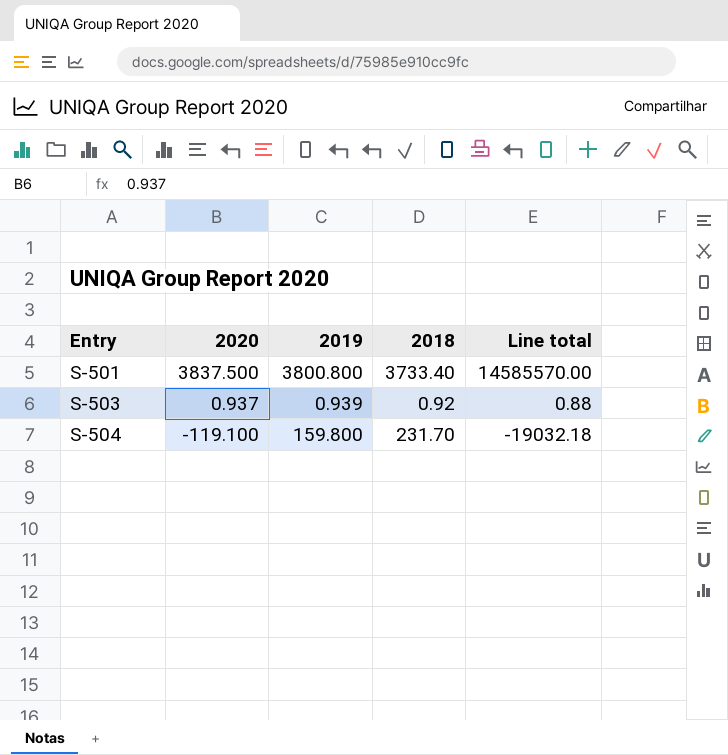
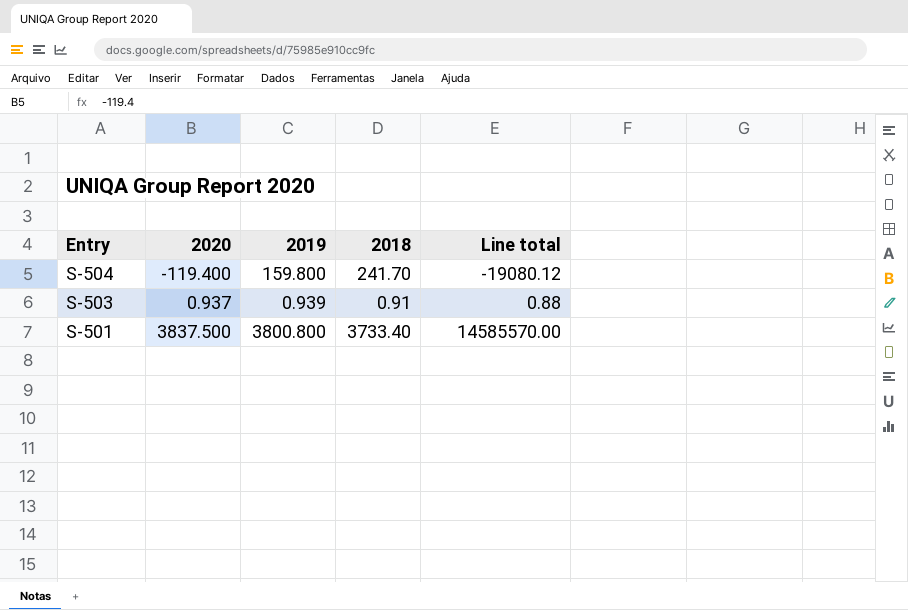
row order: Entry ascending -> Entry descending
S-504 | 2020: -119.100 -> -119.400
S-504 | 2018: 231.70 -> 241.70
S-504 | Line total: -19032.18 -> -19080.12
S-503 | 2018: 0.92 -> 0.91

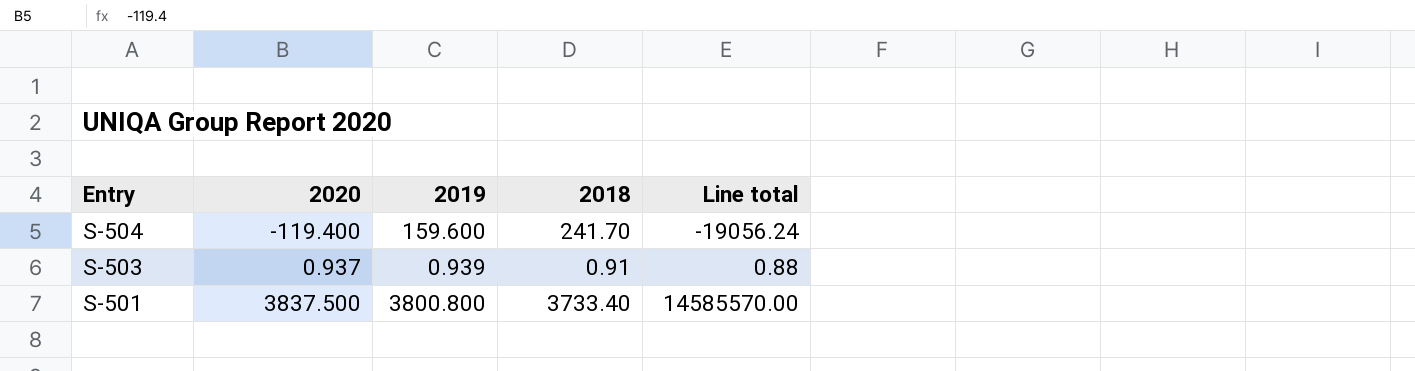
S-504 | 2019: 159.800 -> 159.600
S-504 | Line total: -19080.12 -> -19056.24

